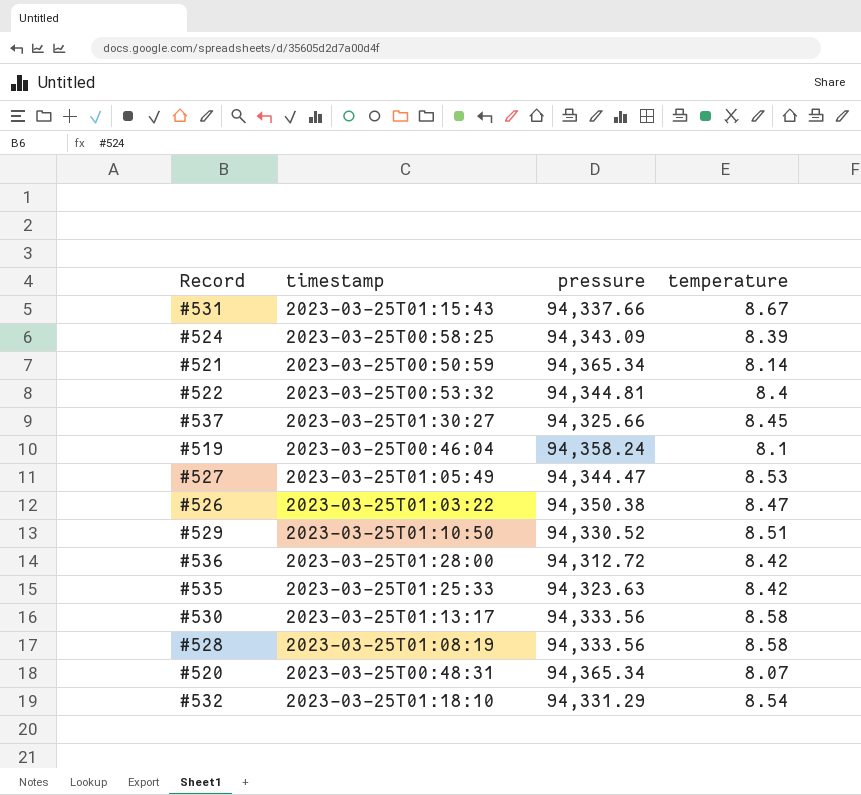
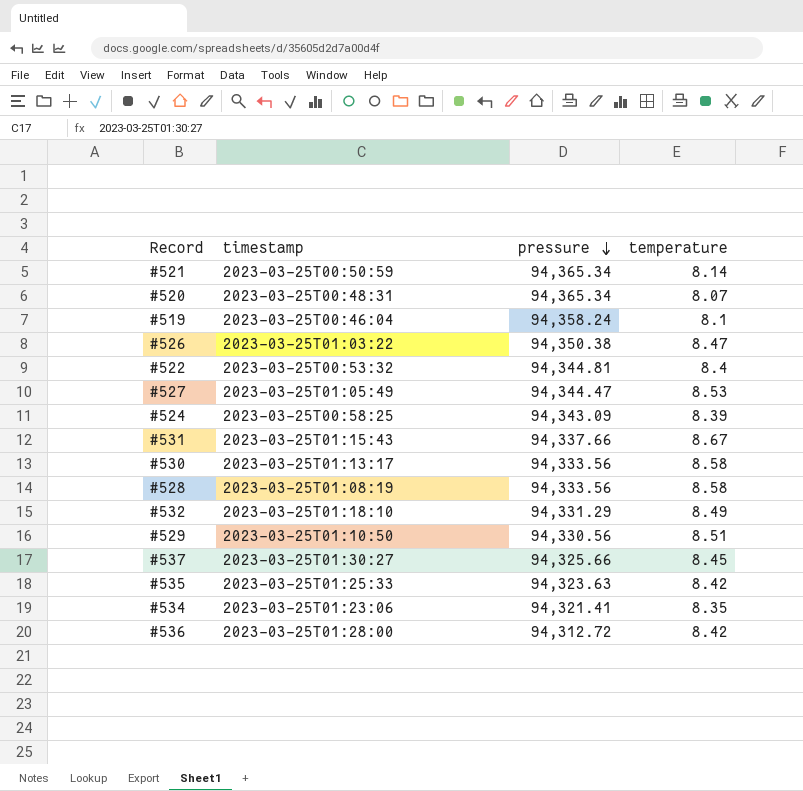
row order: none -> pressure descending
#532 | temperature: 8.54 -> 8.49
#529 | pressure: 94,330.52 -> 94,330.56
row #534: none -> 2023-03-25T01:23:06 | 94,321.41 | 8.35

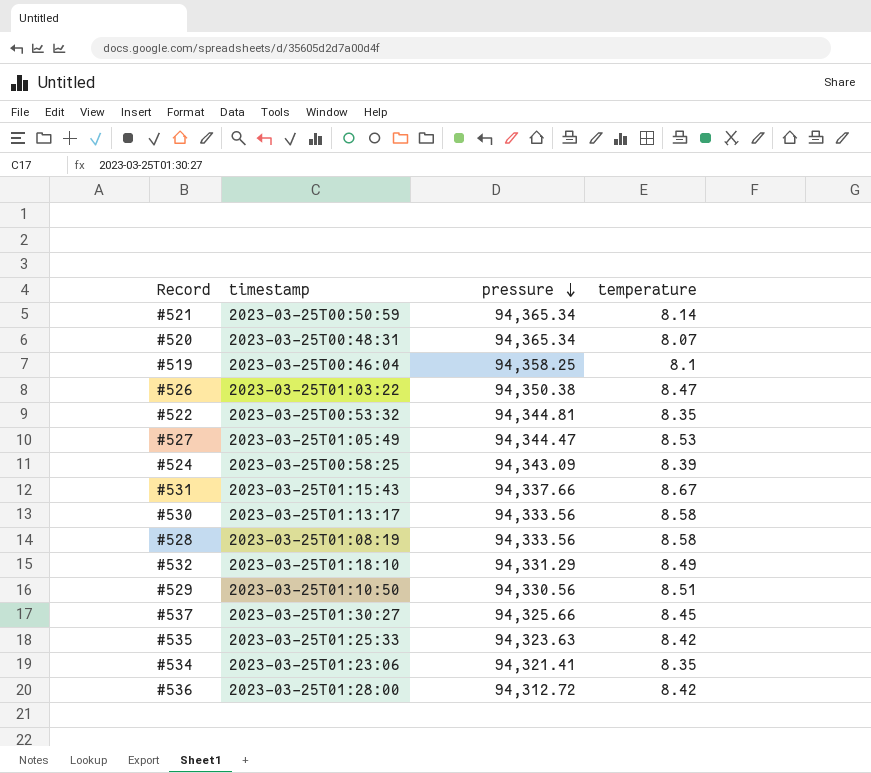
#519 | pressure: 94,358.24 -> 94,358.25
#522 | temperature: 8.4 -> 8.35

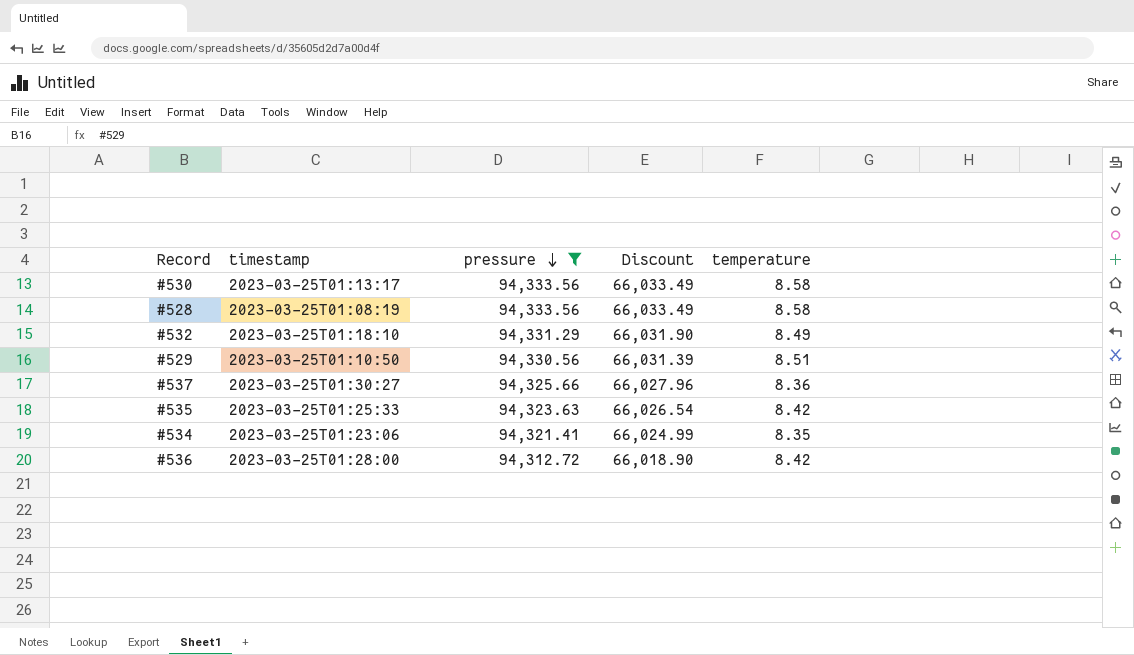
filter: none -> pressure <= 94,333.56
column Discount | formula: none -> [pressure] * 0.7
#537 | temperature: 8.45 -> 8.36

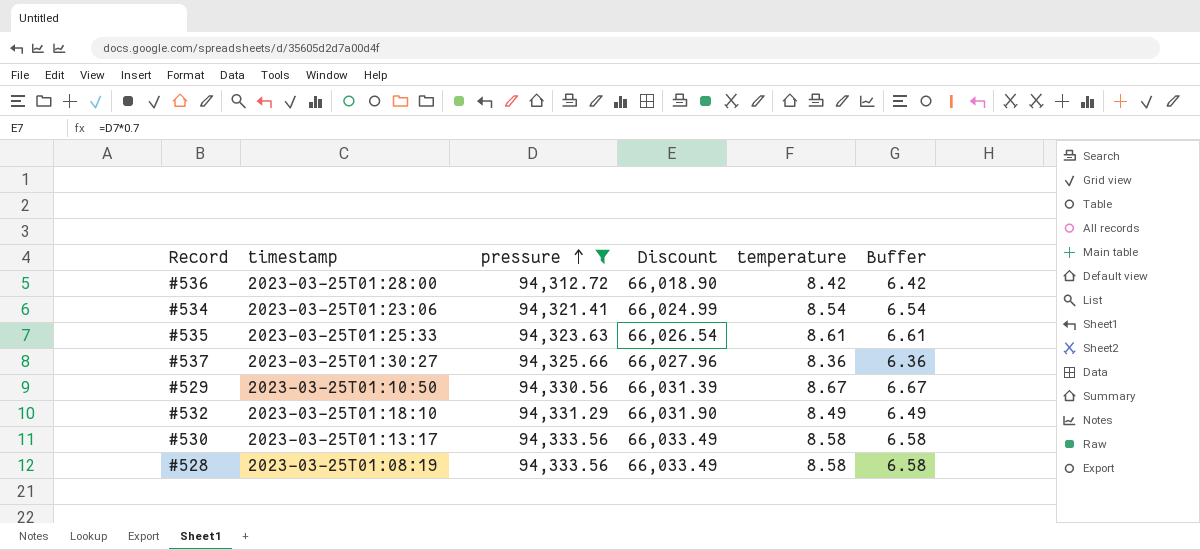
row order: pressure descending -> pressure ascending
column Buffer | formula: none -> [temperature] - 2
#534 | temperature: 8.35 -> 8.54
#535 | temperature: 8.42 -> 8.61
#529 | temperature: 8.51 -> 8.67

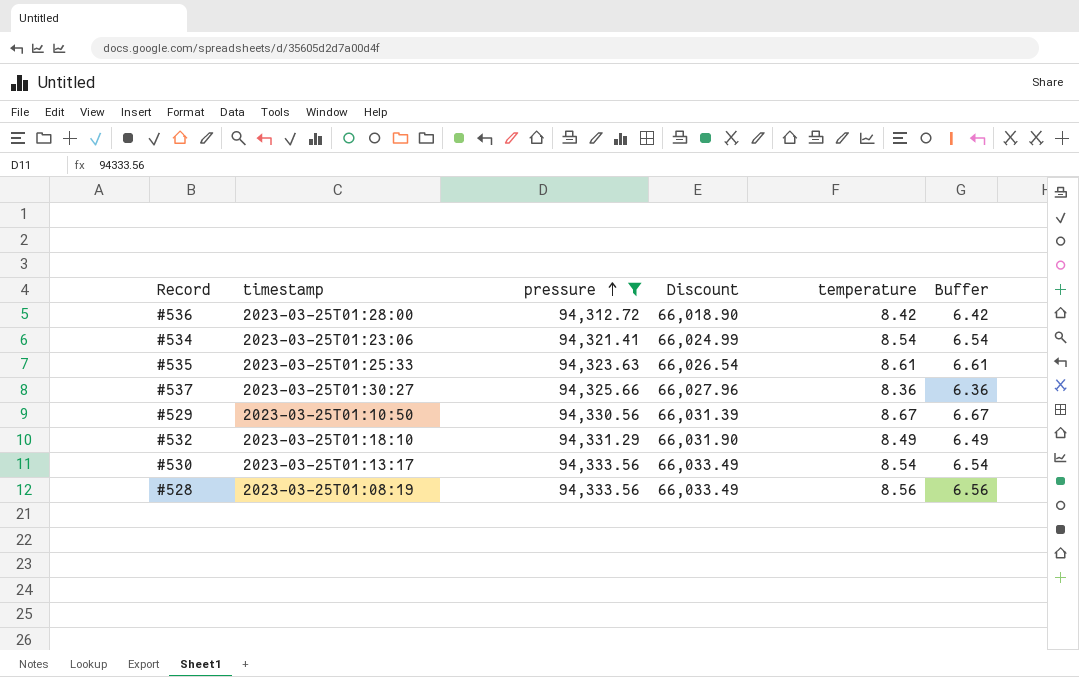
#530 | temperature: 8.58 -> 8.54
#530 | Buffer: 6.58 -> 6.54
#528 | temperature: 8.58 -> 8.56
#528 | Buffer: 6.58 -> 6.56

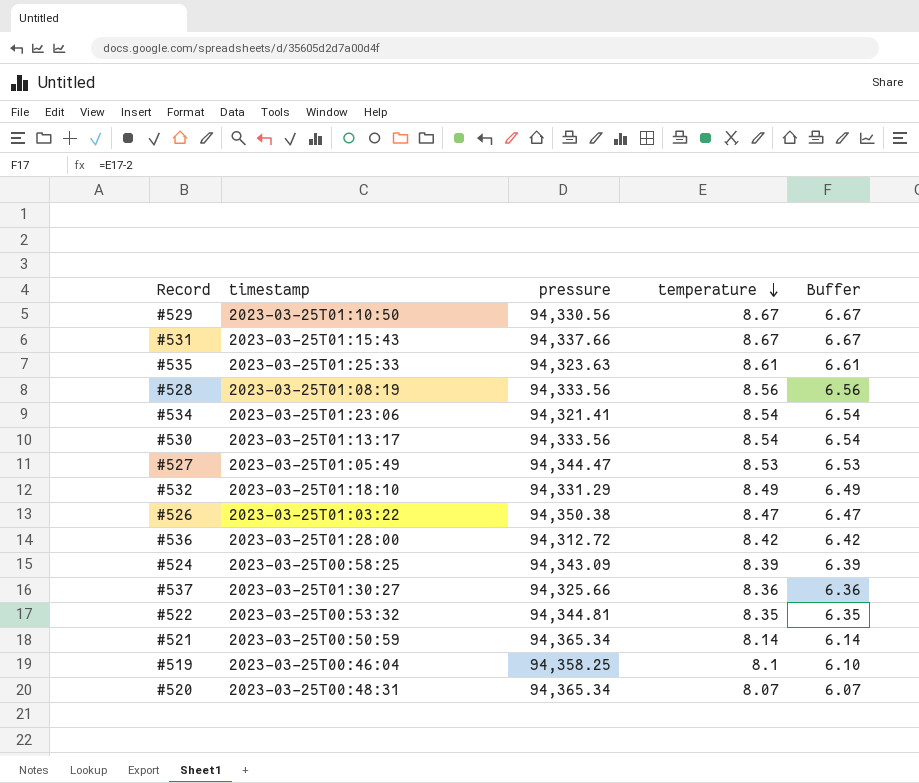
filter: pressure <= 94,333.56 -> none
row order: pressure ascending -> temperature descending
column Discount | formula: [pressure] * 0.7 -> none

